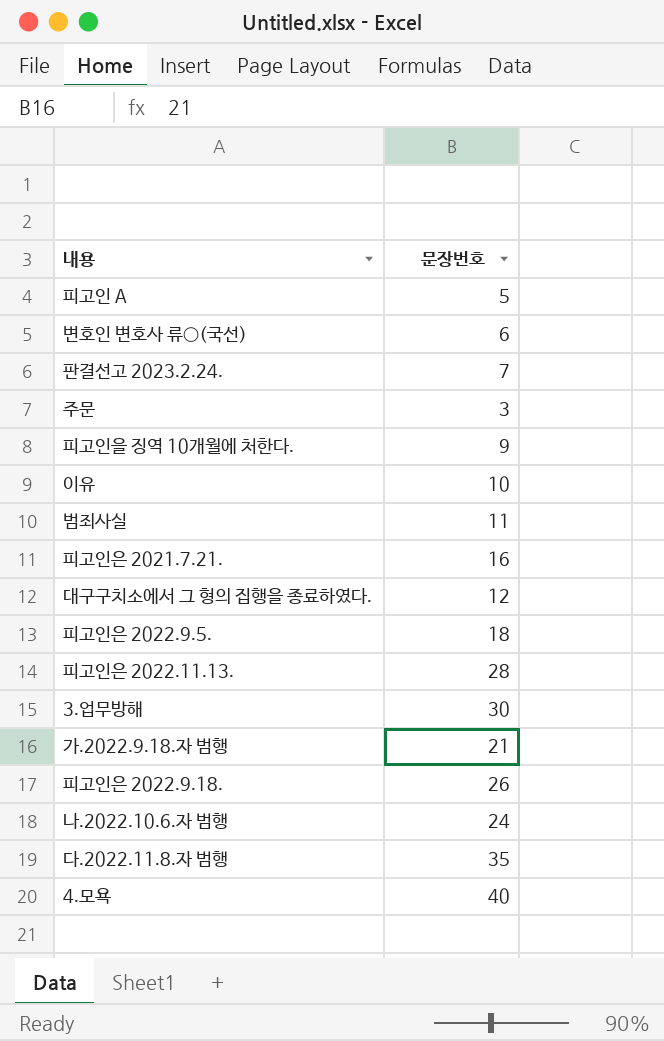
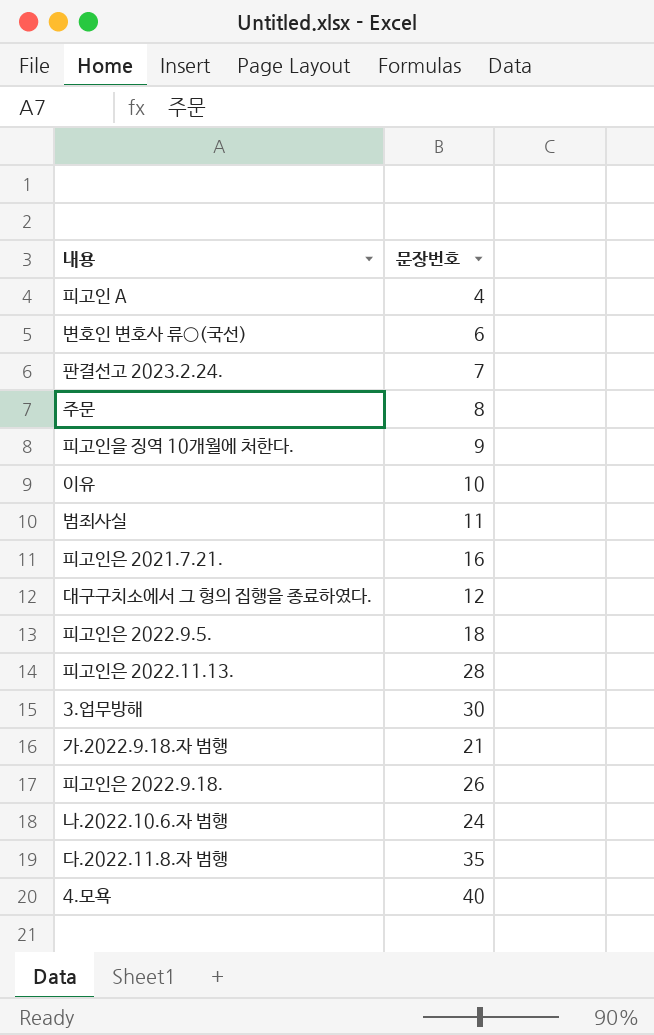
피고인 A | 문장번호: 5 -> 4
주문 | 문장번호: 3 -> 8

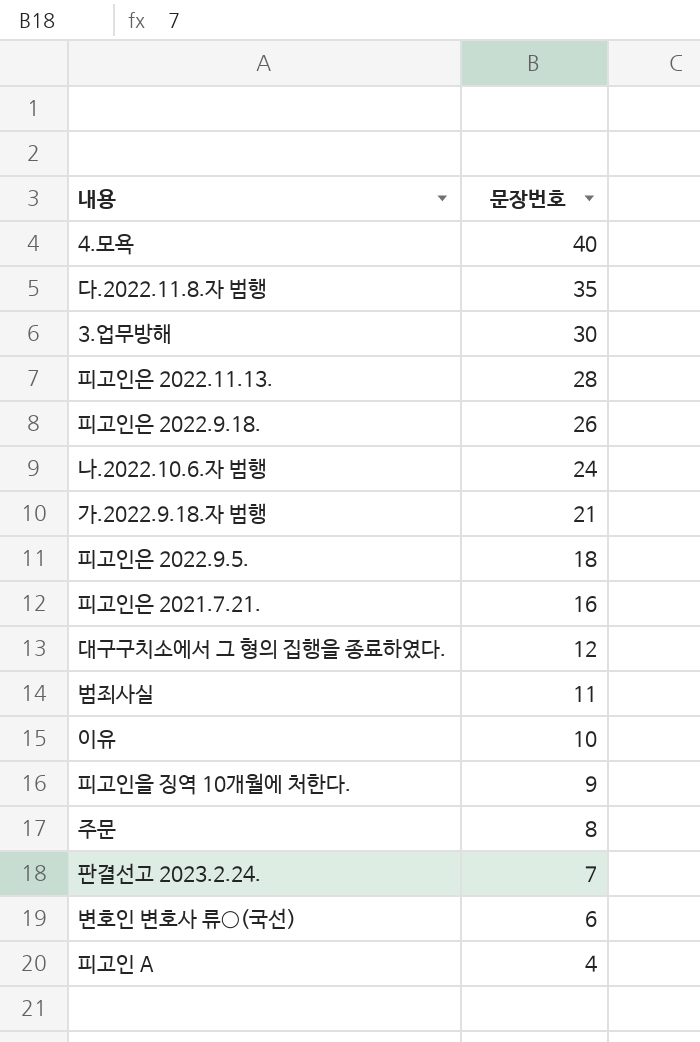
row order: none -> 문장번호 descending

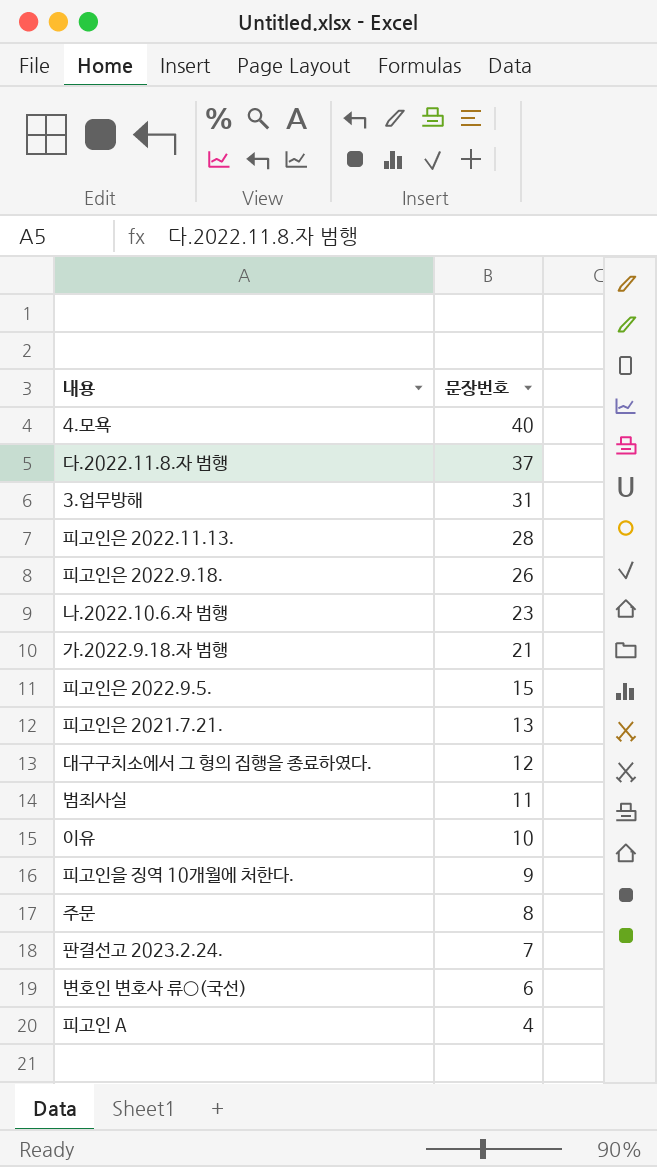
다.2022.11.8.자 범행 | 문장번호: 35 -> 37
3.업무방해 | 문장번호: 30 -> 31
나.2022.10.6.자 범행 | 문장번호: 24 -> 23
피고인은 2022.9.5. | 문장번호: 18 -> 15
피고인은 2021.7.21. | 문장번호: 16 -> 13

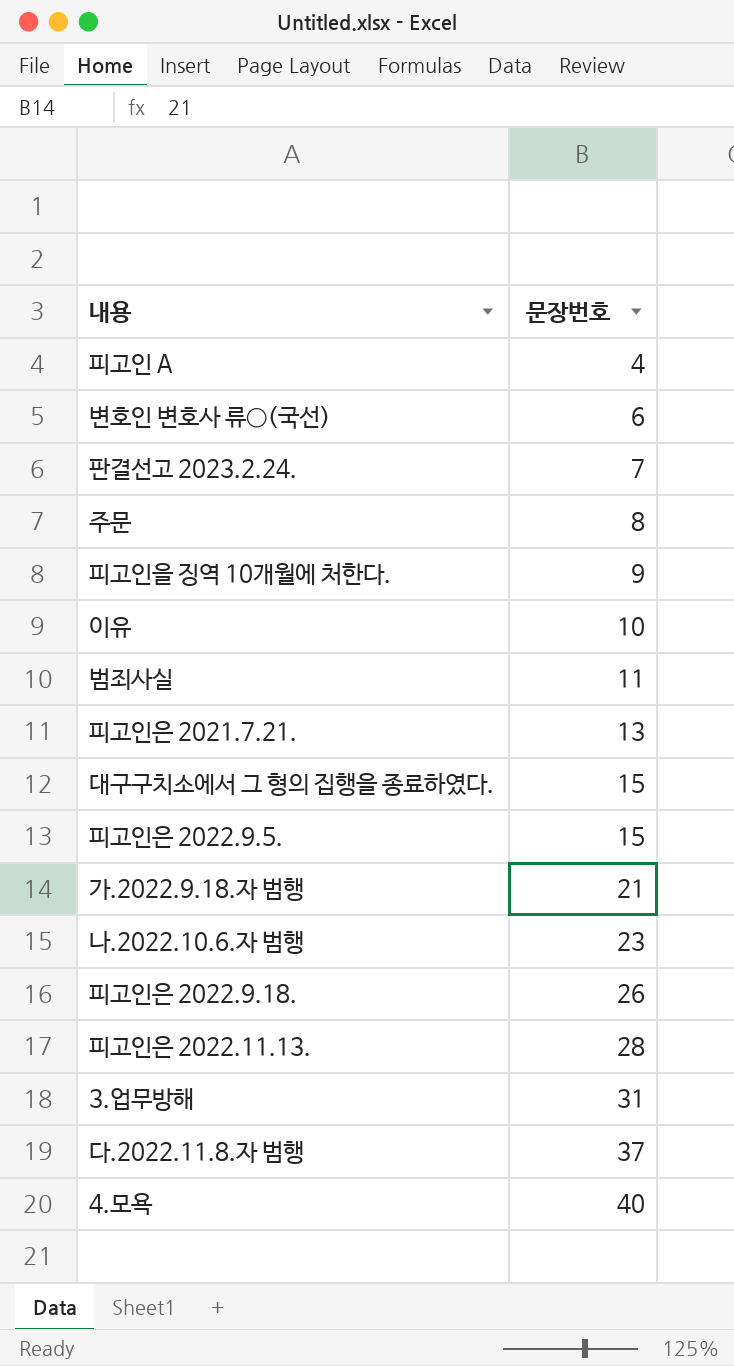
row order: 문장번호 descending -> 문장번호 ascending
대구구치소에서 그 형의 집행을 종료하였다. | 문장번호: 12 -> 15

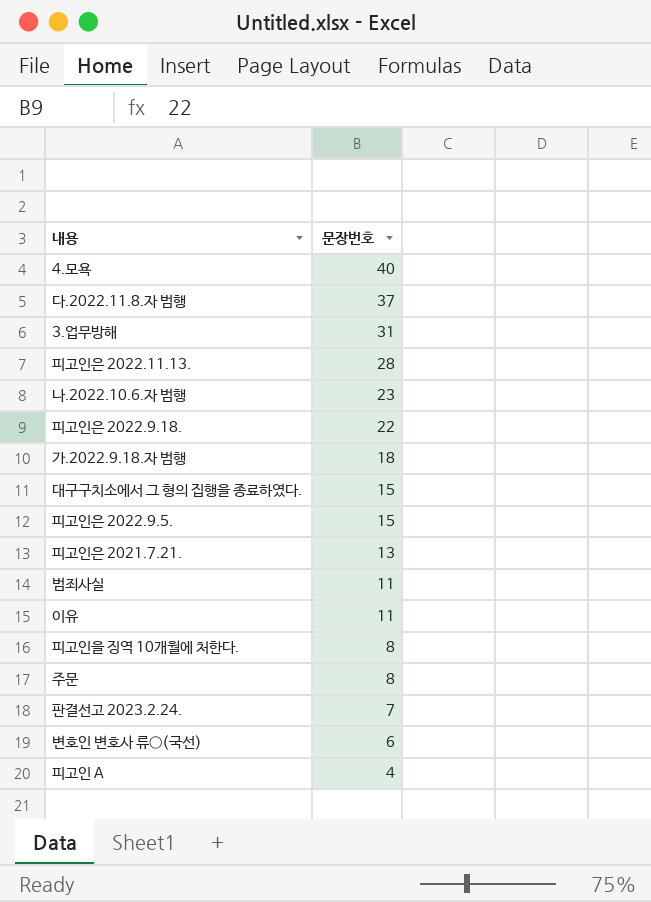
row order: 문장번호 ascending -> 문장번호 descending
피고인은 2022.9.18. | 문장번호: 26 -> 22
가.2022.9.18.자 범행 | 문장번호: 21 -> 18
이유 | 문장번호: 10 -> 11
피고인을 징역 10개월에 처한다. | 문장번호: 9 -> 8

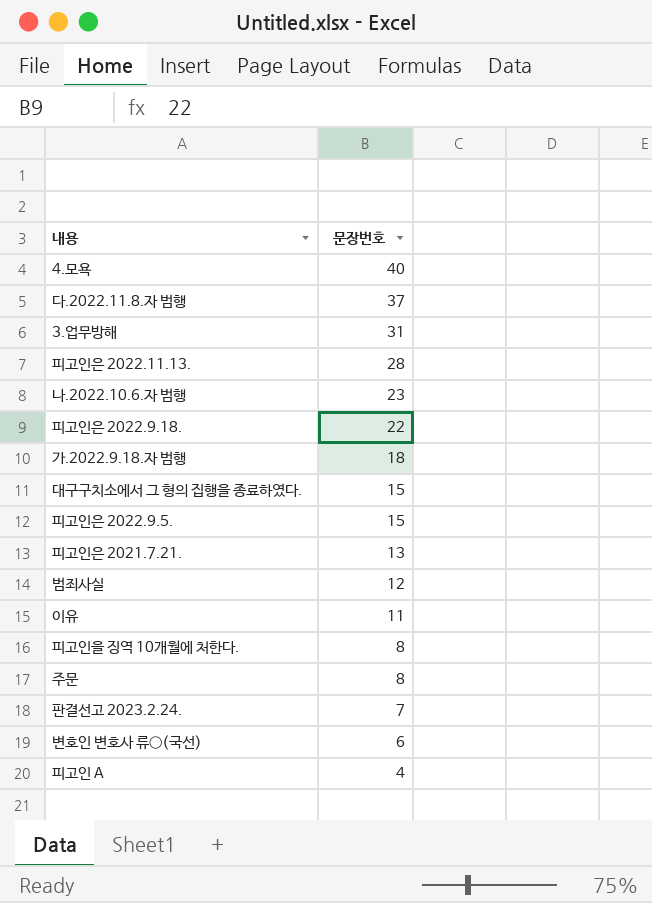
범죄사실 | 문장번호: 11 -> 12

